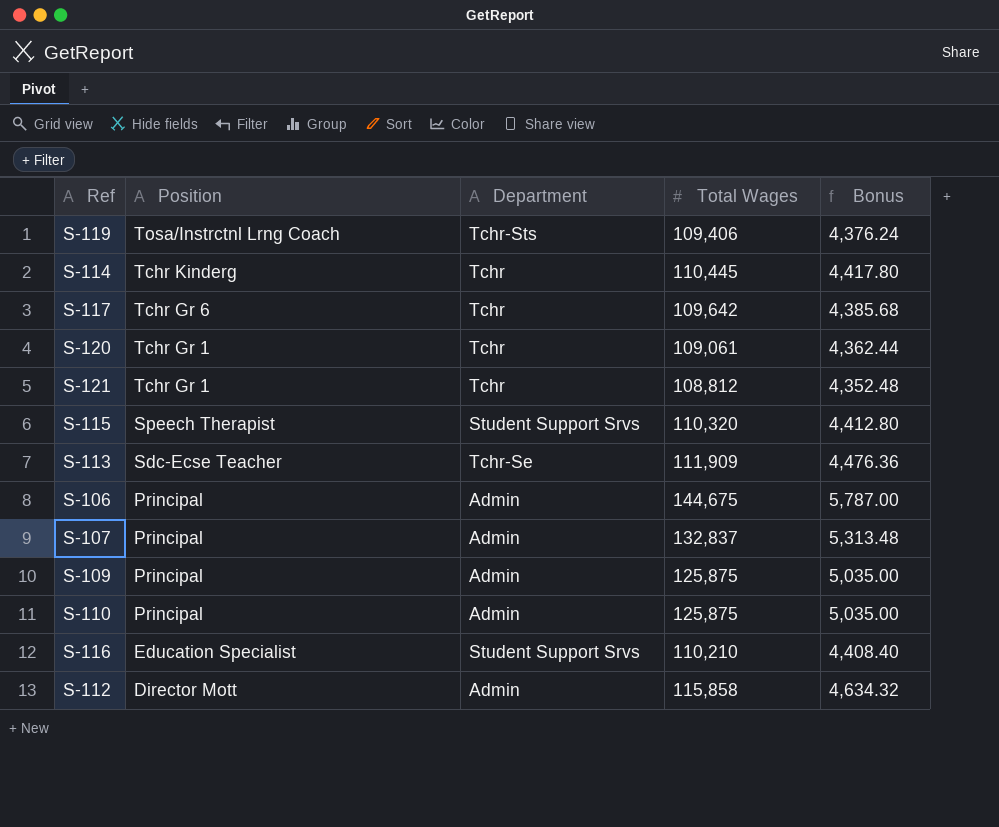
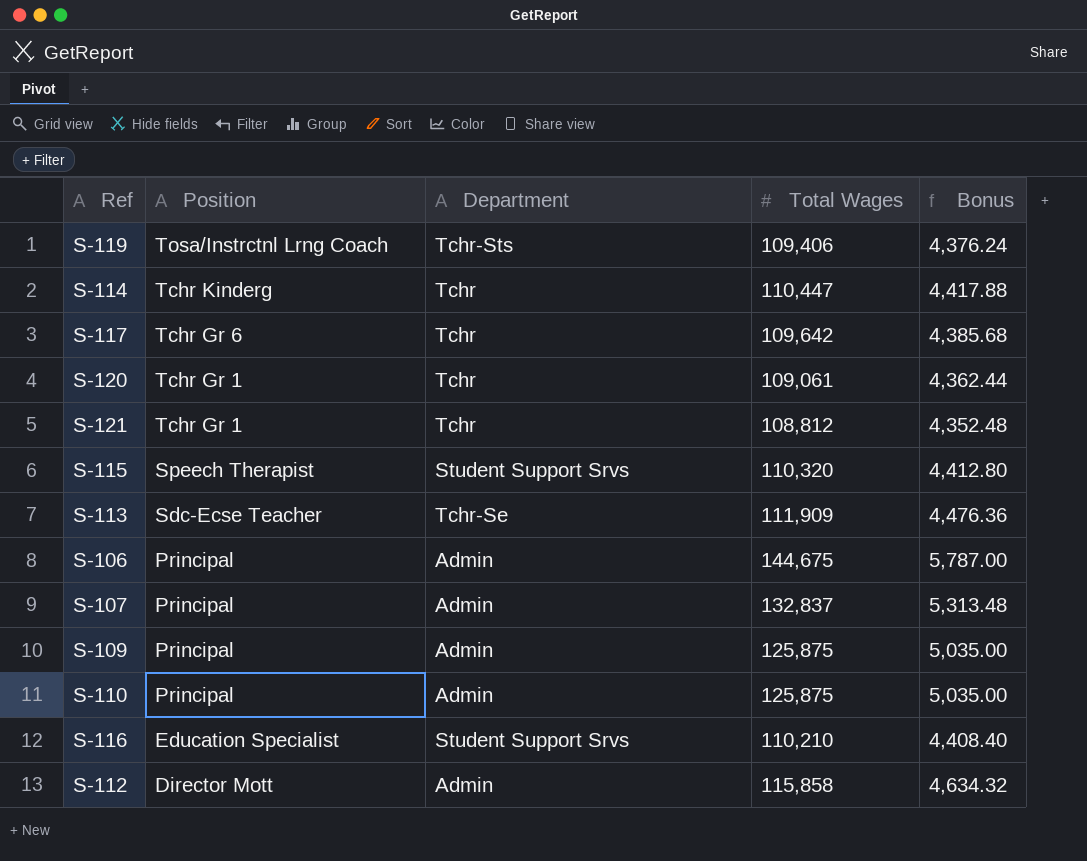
S-114 | Total Wages: 110,445 -> 110,447
S-114 | Bonus: 4,417.80 -> 4,417.88

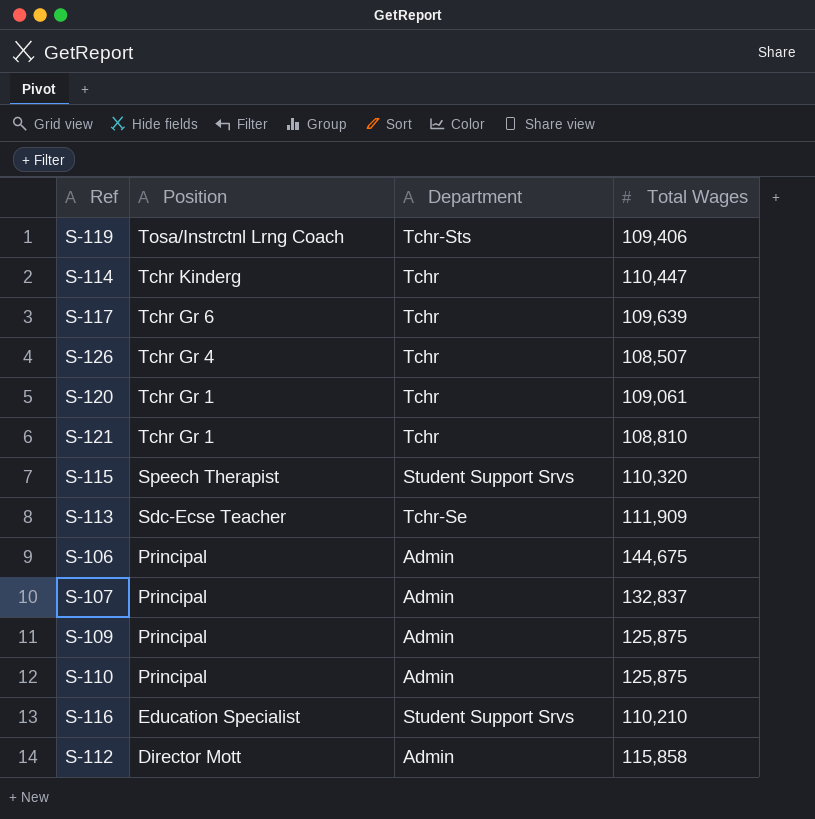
column Bonus | formula: [Total Wages] * 0.04 -> none
S-117 | Total Wages: 109,642 -> 109,639
row S-126: none -> Tchr Gr 4 | Tchr | 108,507
S-121 | Total Wages: 108,812 -> 108,810

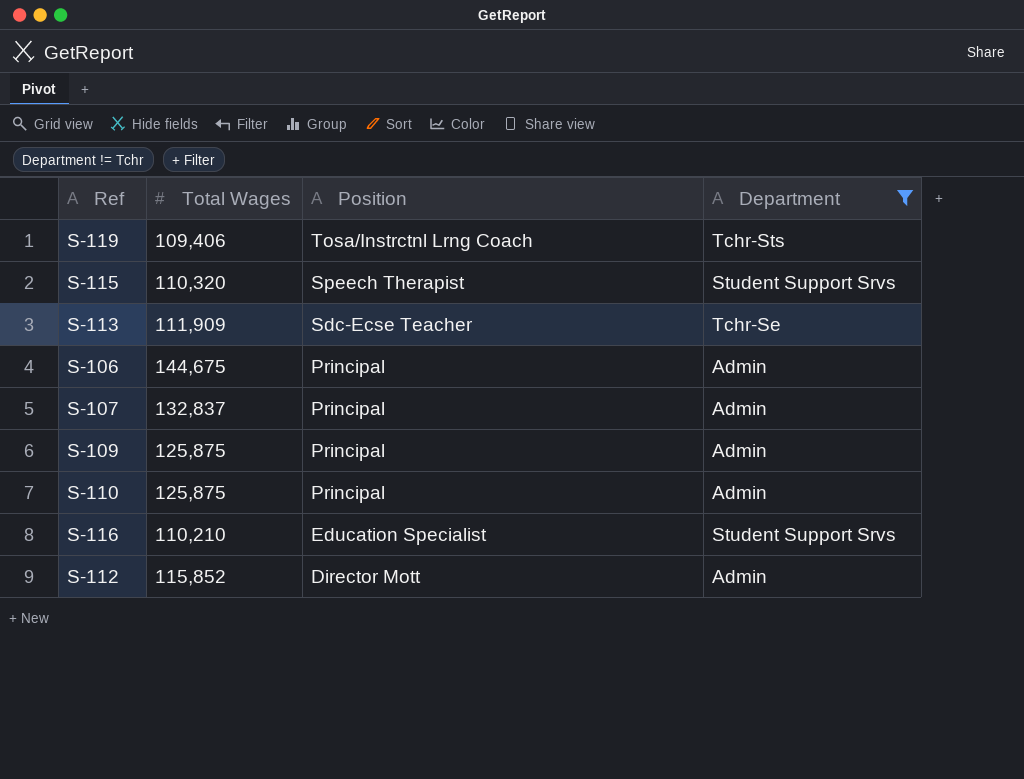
filter: none -> Department != Tchr
column Total Wages | position: 4 -> 2
S-112 | Total Wages: 115,858 -> 115,852

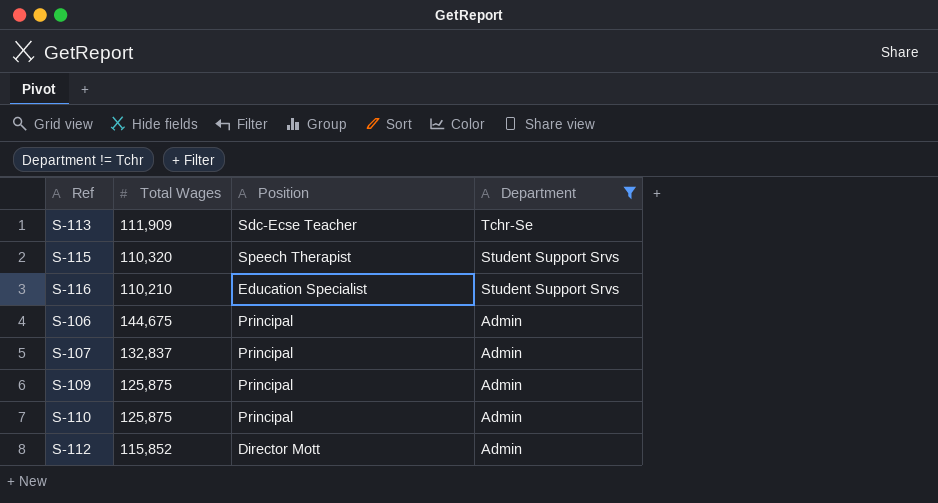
row order: Position descending -> Department descending
row S-119: 109,406 | Tosa/Instrctnl Lrng Coach | Tchr-Sts -> none

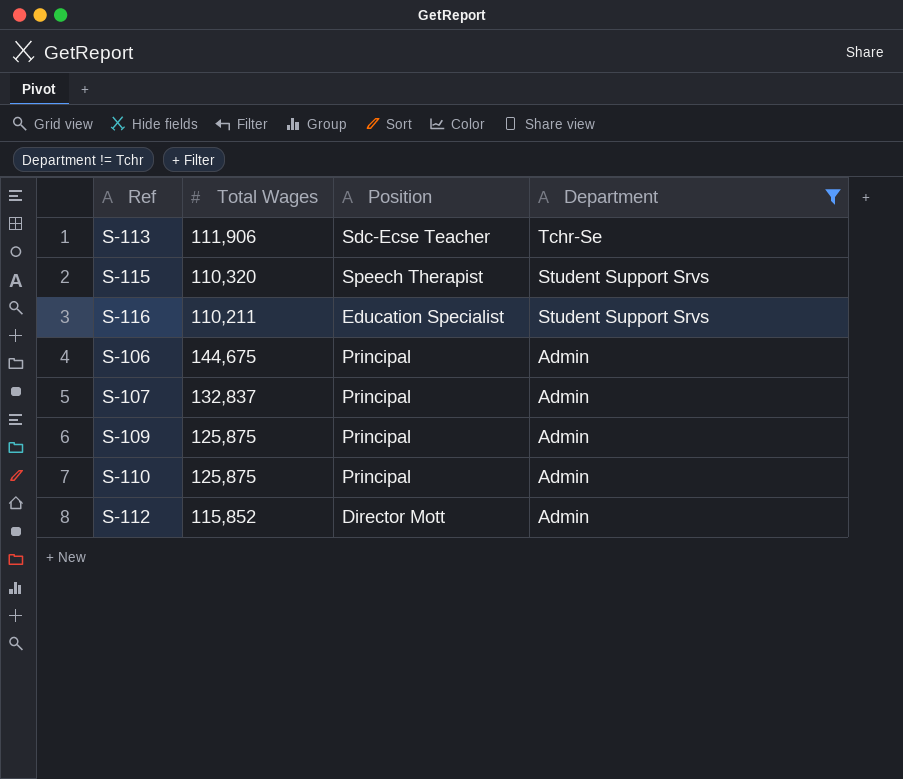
S-113 | Total Wages: 111,909 -> 111,906
S-116 | Total Wages: 110,210 -> 110,211

